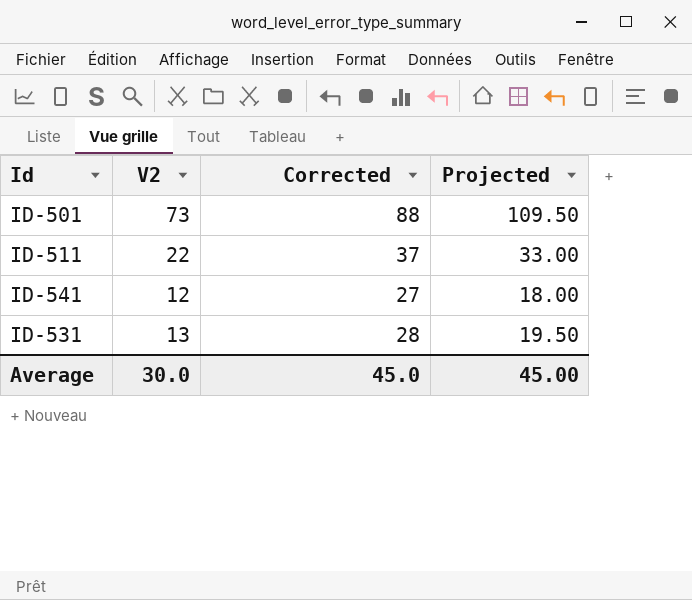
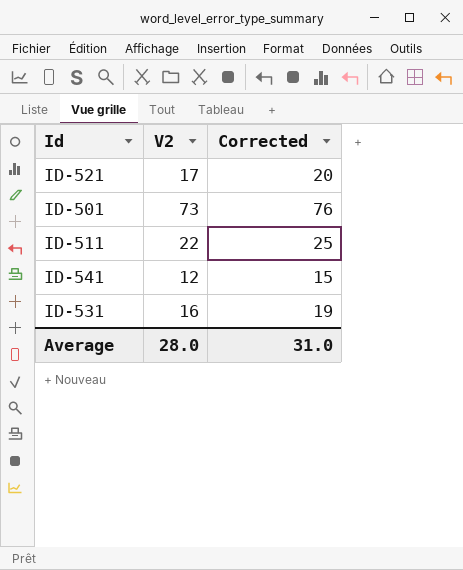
column Projected | formula: [V2] * 1.5 -> none
column Corrected | formula: [V2] + 15 -> [V2] + 3
row ID-521: none -> 17 | 20
ID-531 | V2: 13 -> 16
Average | V2: 30.0 -> 28.0
Average | Corrected: 45.0 -> 31.0

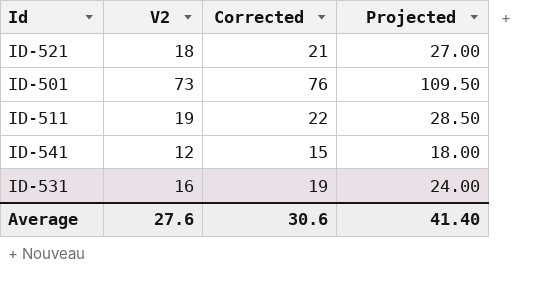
column Projected | formula: none -> [V2] * 1.5
ID-521 | V2: 17 -> 18
ID-521 | Corrected: 20 -> 21
ID-511 | V2: 22 -> 19
ID-511 | Corrected: 25 -> 22
Average | V2: 28.0 -> 27.6
Average | Corrected: 31.0 -> 30.6

